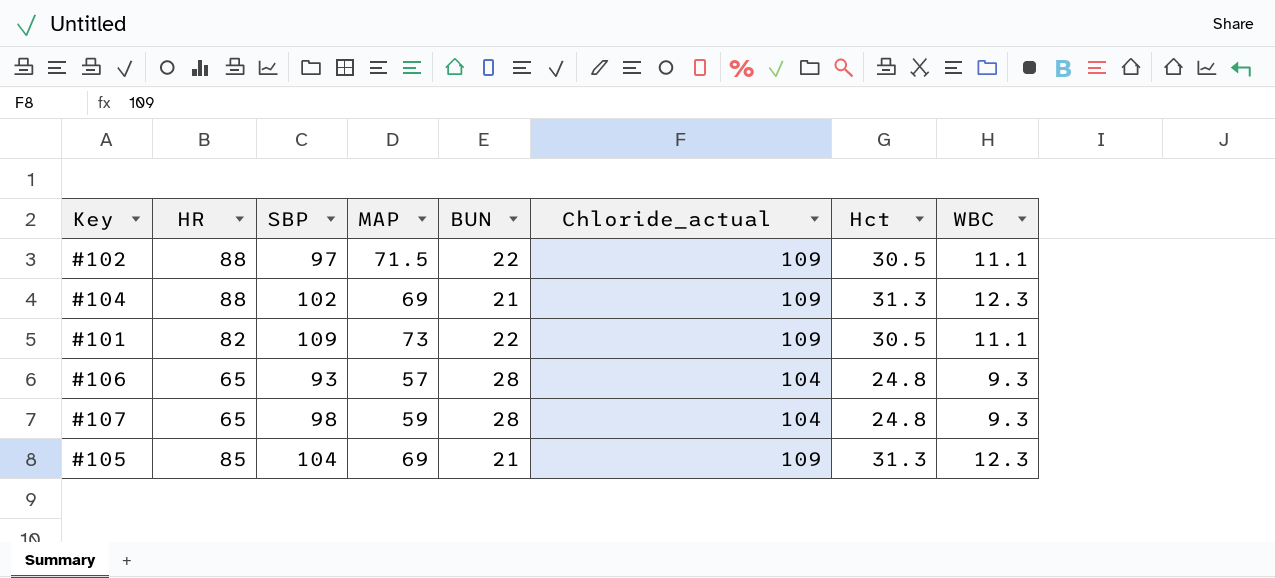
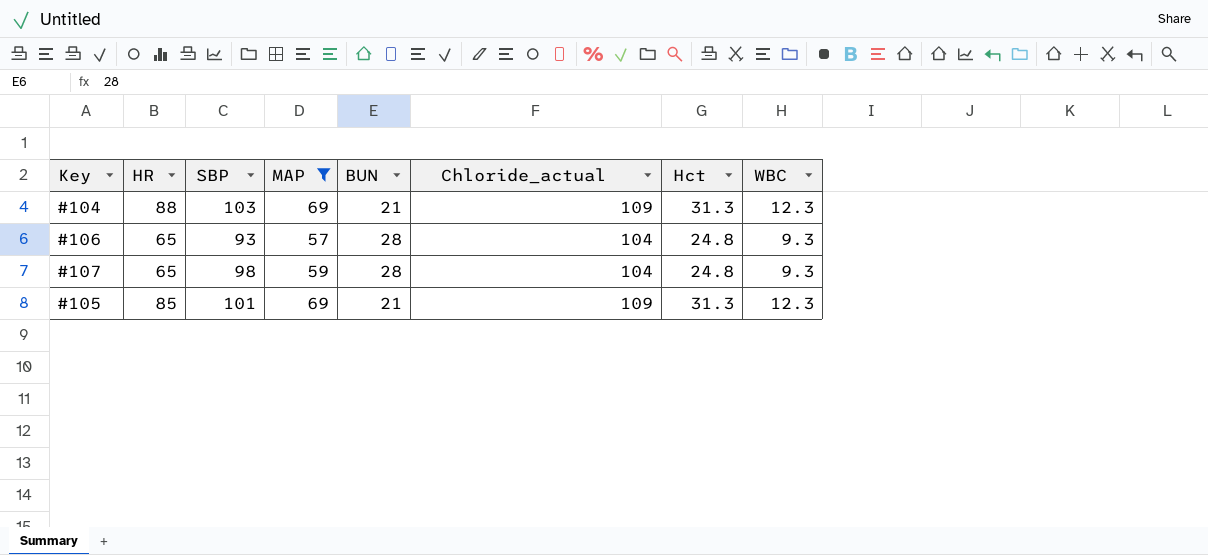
filter: none -> MAP <= 69
#104 | SBP: 102 -> 103
#105 | SBP: 104 -> 101

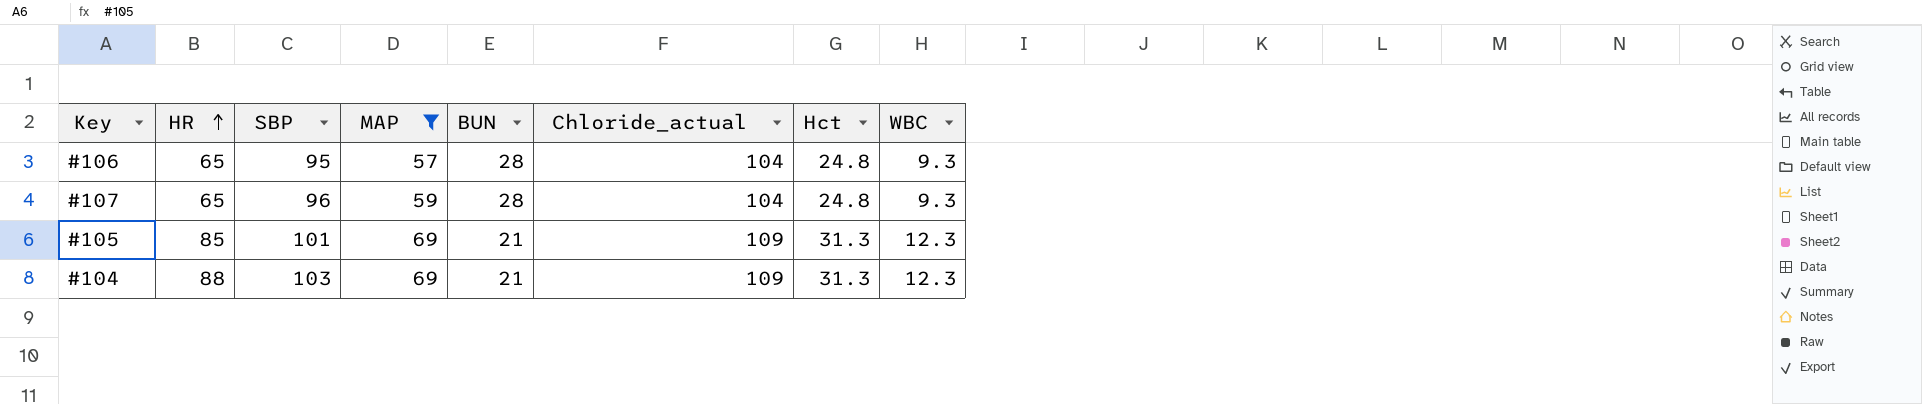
row order: none -> HR ascending
#106 | SBP: 93 -> 95
#107 | SBP: 98 -> 96

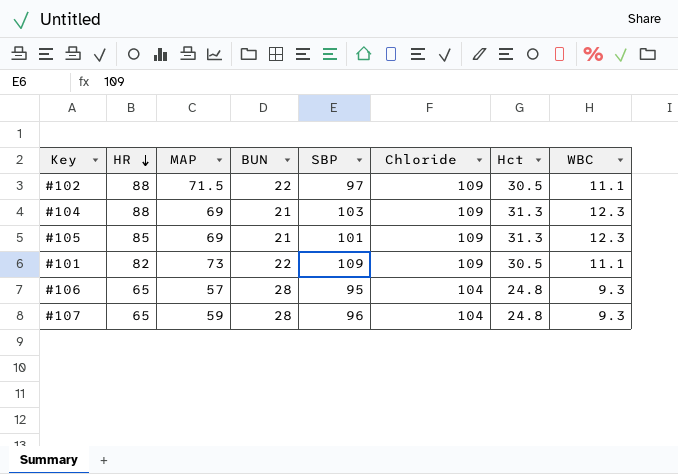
filter: MAP <= 69 -> none
row order: HR ascending -> HR descending
column SBP | position: 3 -> 5
column name: Chloride_actual -> Chloride

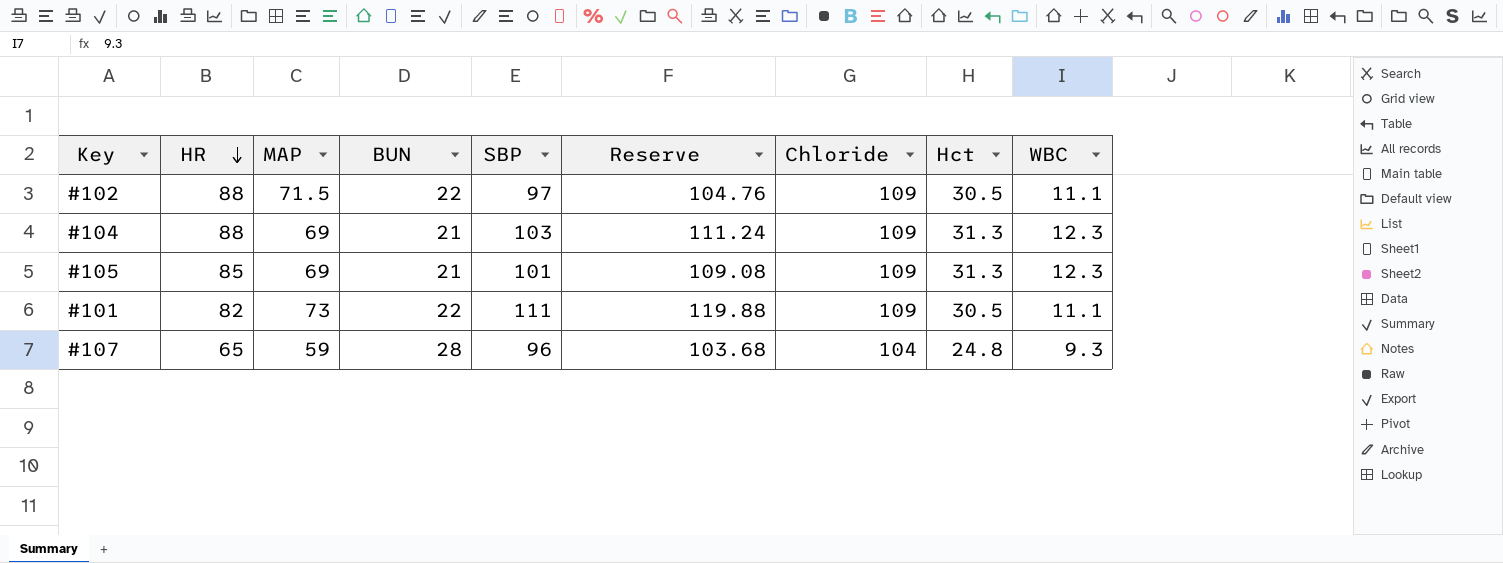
column Reserve | formula: none -> [SBP] * 1.08
row #106: 65 | 57 | 28 | 95 | 104 | 24.8 | 9.3 -> none
#101 | SBP: 109 -> 111

